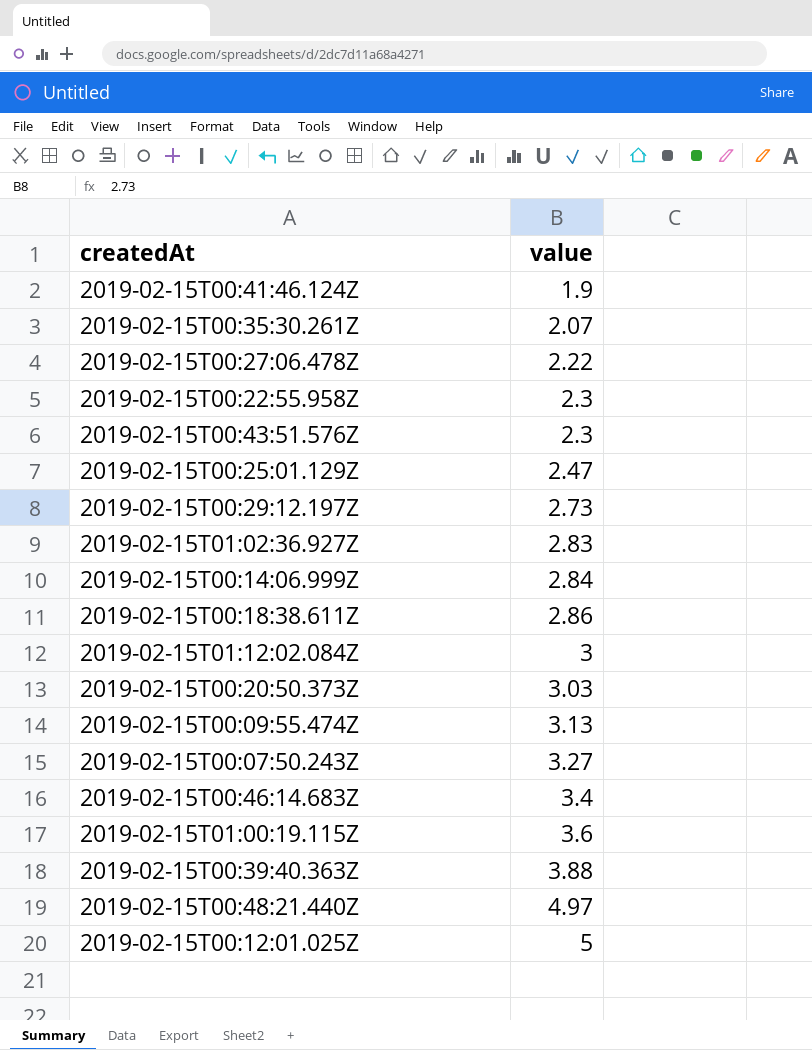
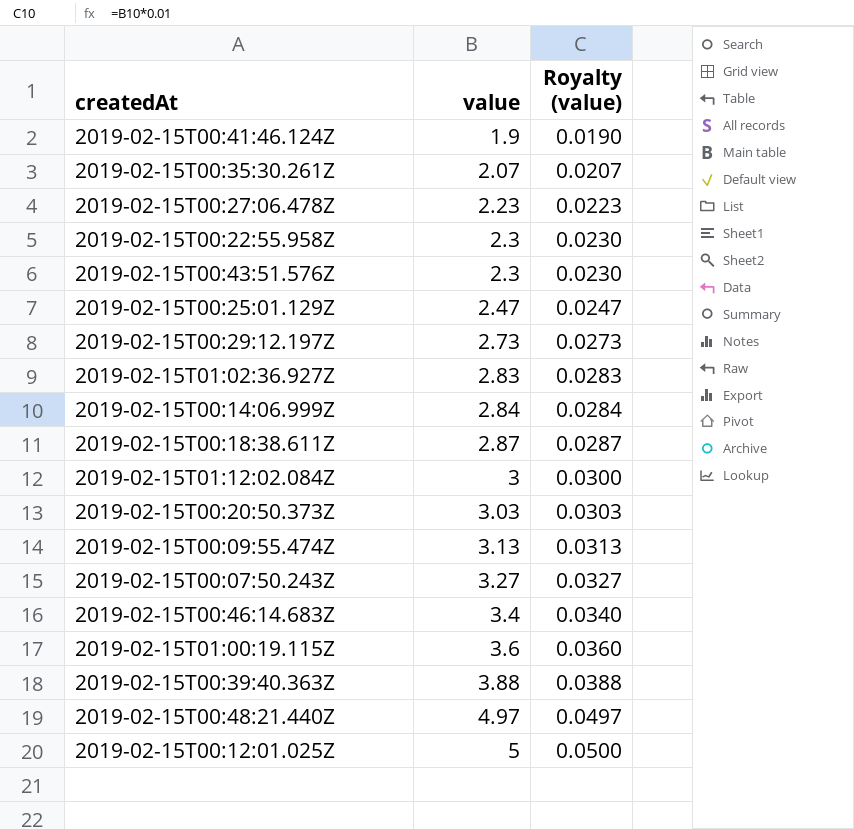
column Royalty (value) | formula: none -> [value] * 0.01
2019-02-15T00:27:06.478Z | value: 2.22 -> 2.23
2019-02-15T00:18:38.611Z | value: 2.86 -> 2.87

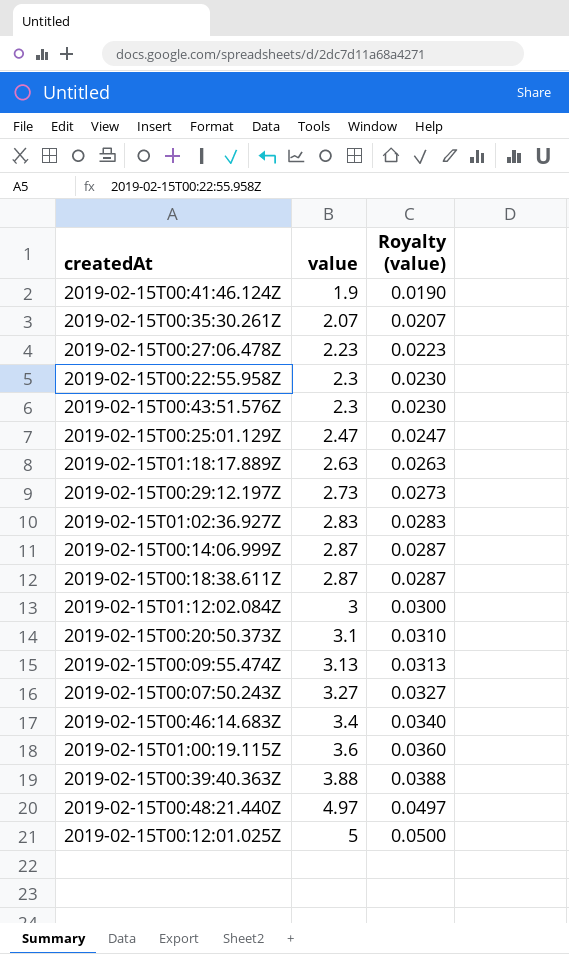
row 2019-02-15T01:18:17.889Z: none -> 2.63 | 0.0263
2019-02-15T00:14:06.999Z | value: 2.84 -> 2.87
2019-02-15T00:14:06.999Z | Royalty (value): 0.0284 -> 0.0287
2019-02-15T00:20:50.373Z | value: 3.03 -> 3.1
2019-02-15T00:20:50.373Z | Royalty (value): 0.0303 -> 0.0310

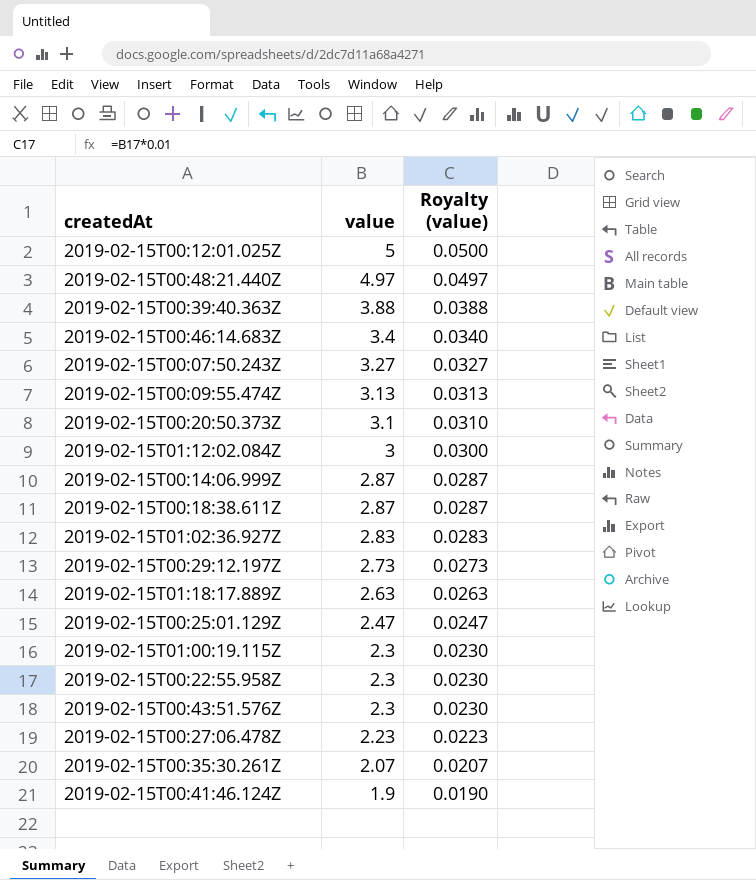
row order: value ascending -> value descending
2019-02-15T01:00:19.115Z | value: 3.6 -> 2.3
2019-02-15T01:00:19.115Z | Royalty (value): 0.0360 -> 0.0230

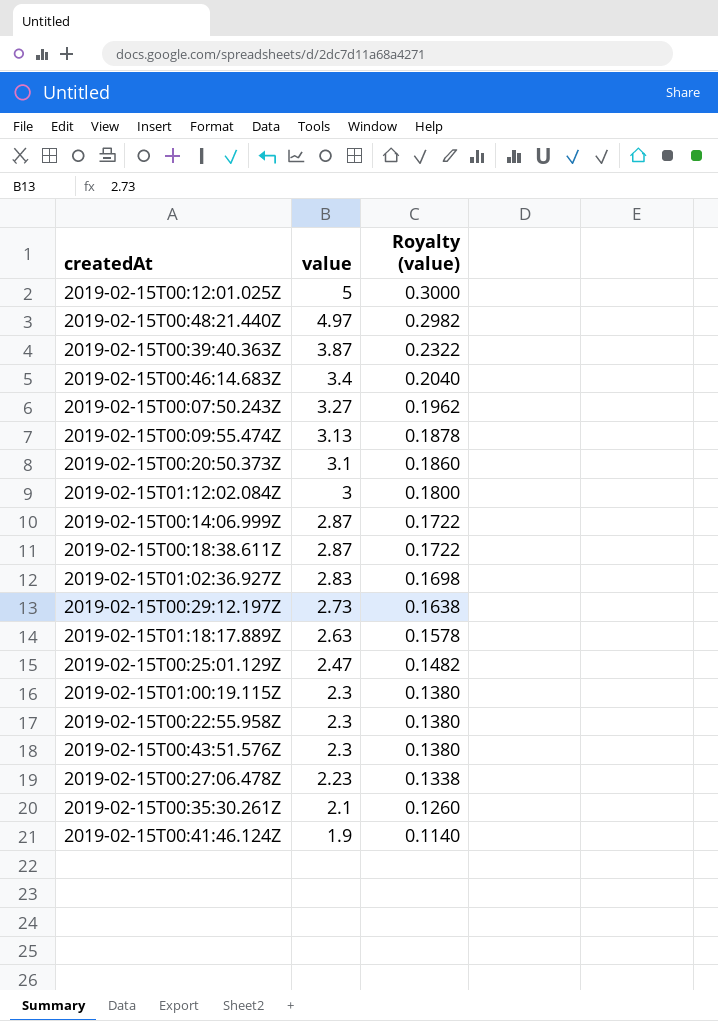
column Royalty (value) | formula: [value] * 0.01 -> [value] * 0.06
2019-02-15T00:39:40.363Z | value: 3.88 -> 3.87
2019-02-15T00:35:30.261Z | value: 2.07 -> 2.1

